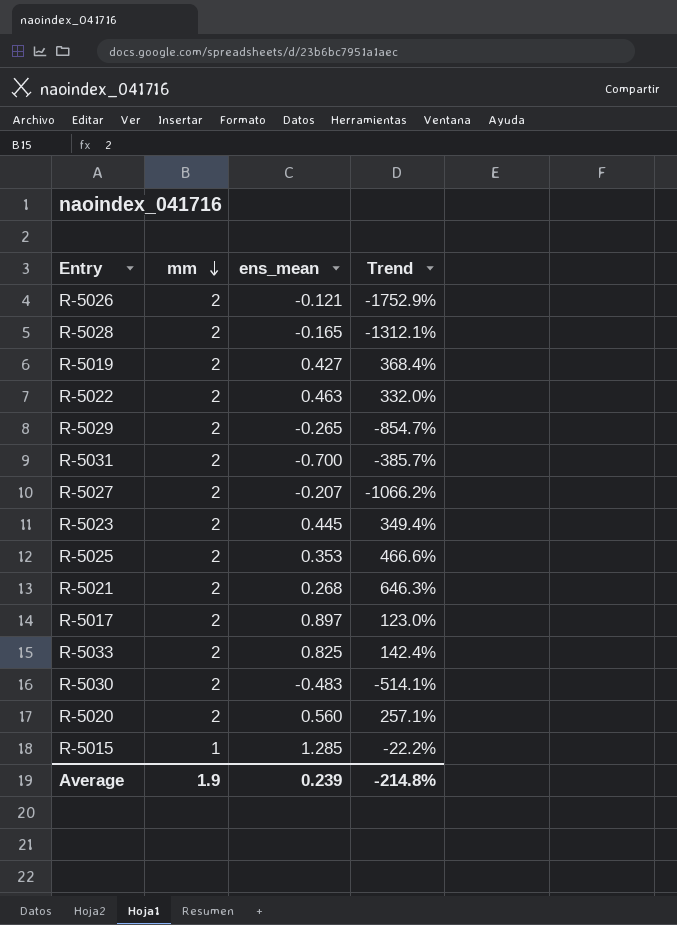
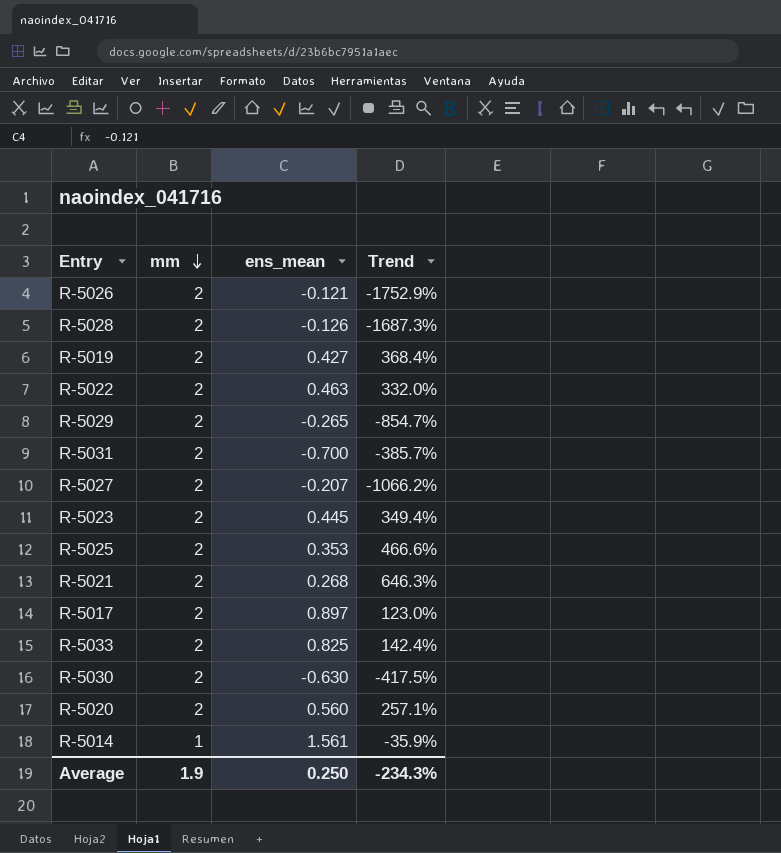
row R-5015: 1 | 1.285 | -22.2% -> none
R-5028 | ens_mean: -0.165 -> -0.126
R-5028 | Trend: -1312.1% -> -1687.3%
R-5030 | ens_mean: -0.483 -> -0.630
R-5030 | Trend: -514.1% -> -417.5%
row R-5014: none -> 1 | 1.561 | -35.9%
Average | ens_mean: 0.239 -> 0.250
Average | Trend: -214.8% -> -234.3%

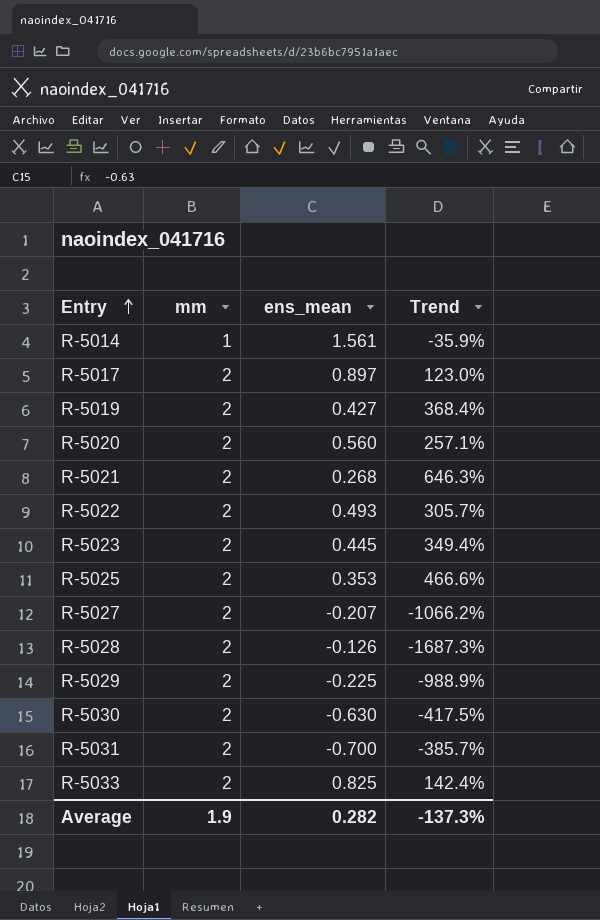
row order: mm descending -> Entry ascending
row R-5026: 2 | -0.121 | -1752.9% -> none
R-5022 | ens_mean: 0.463 -> 0.493
R-5022 | Trend: 332.0% -> 305.7%
R-5029 | ens_mean: -0.265 -> -0.225
R-5029 | Trend: -854.7% -> -988.9%
Average | ens_mean: 0.250 -> 0.282
Average | Trend: -234.3% -> -137.3%

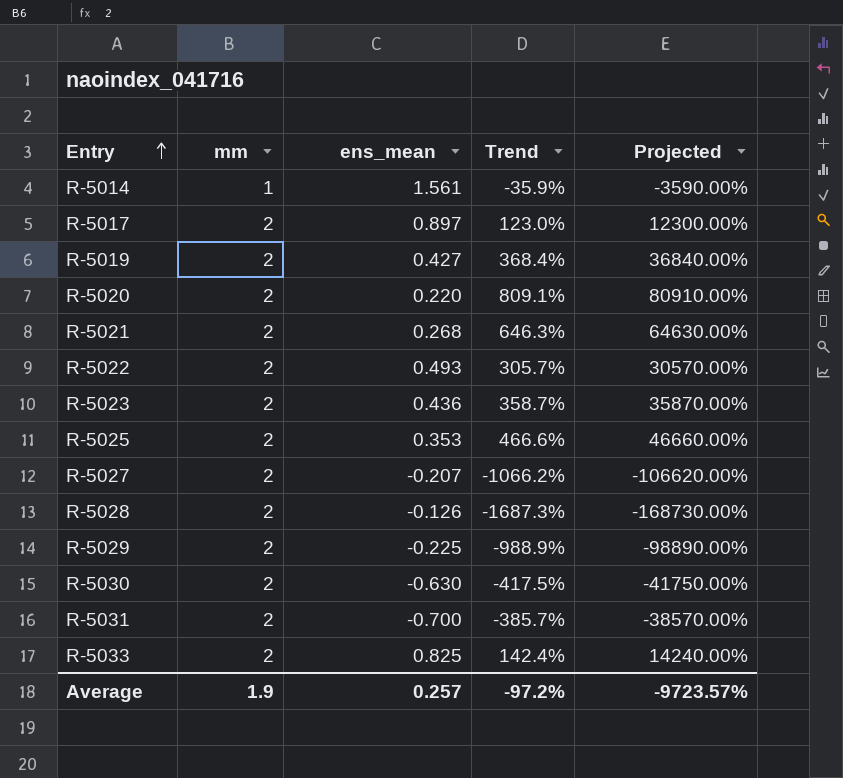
column Projected | formula: none -> [Trend] * 100
R-5020 | ens_mean: 0.560 -> 0.220
R-5020 | Trend: 257.1% -> 809.1%
R-5023 | ens_mean: 0.445 -> 0.436
R-5023 | Trend: 349.4% -> 358.7%
Average | ens_mean: 0.282 -> 0.257
Average | Trend: -137.3% -> -97.2%

